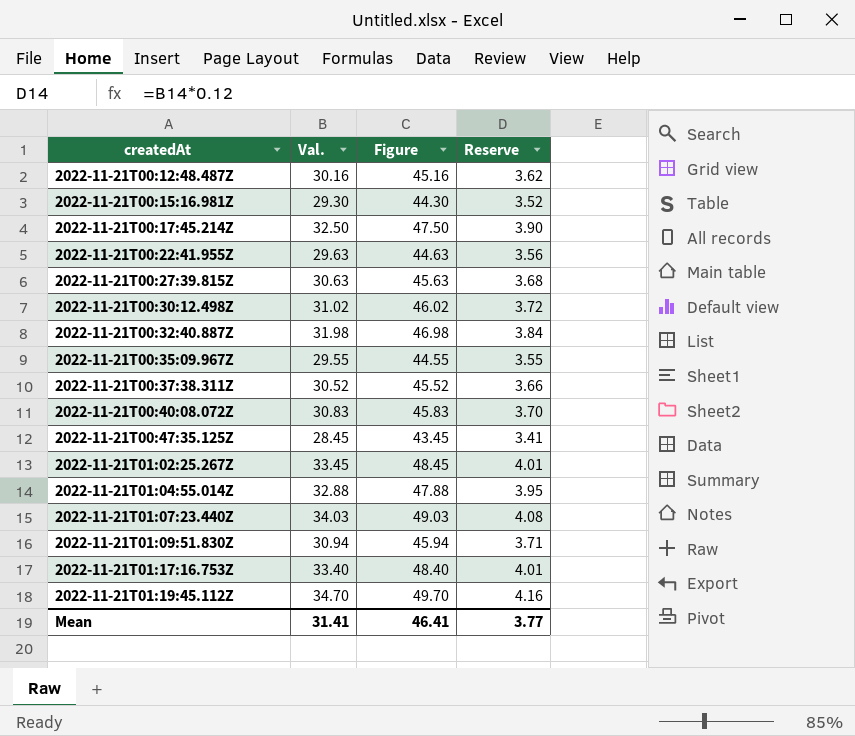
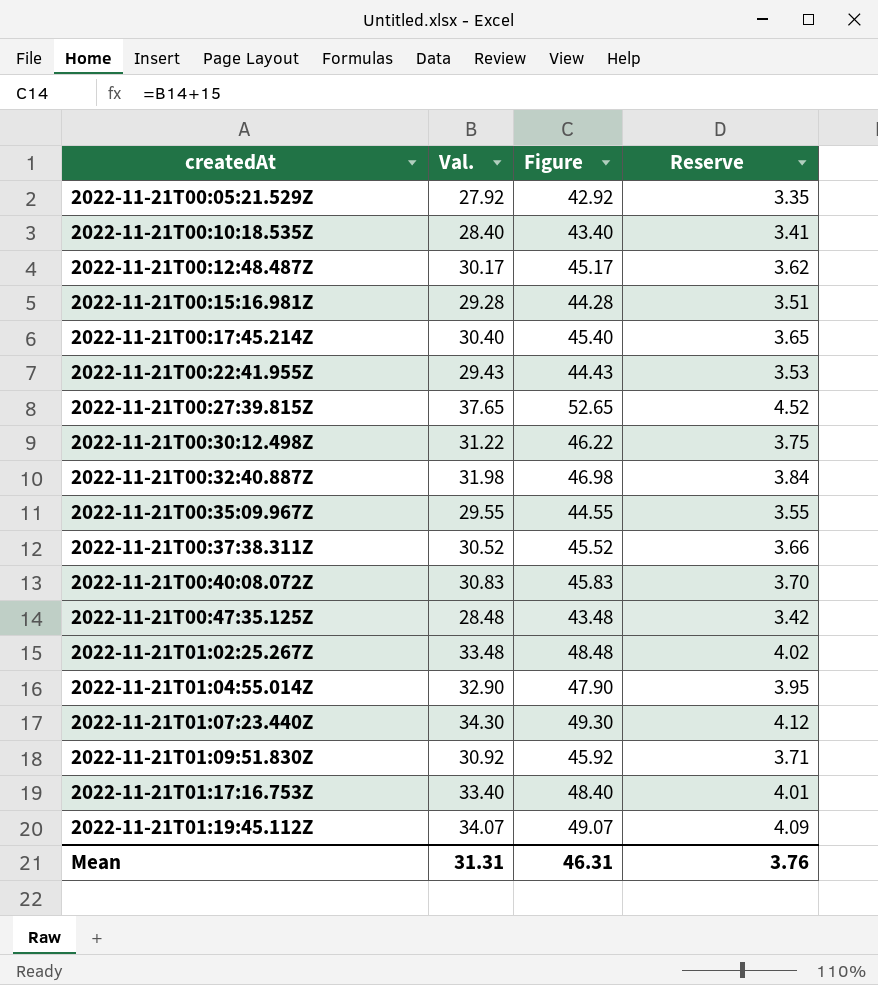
row 2022-11-21T00:05:21.529Z: none -> 27.92 | 42.92 | 3.35
row 2022-11-21T00:10:18.535Z: none -> 28.40 | 43.40 | 3.41
2022-11-21T00:12:48.487Z | Val.: 30.16 -> 30.17
2022-11-21T00:12:48.487Z | Figure: 45.16 -> 45.17
2022-11-21T00:15:16.981Z | Val.: 29.30 -> 29.28
2022-11-21T00:15:16.981Z | Figure: 44.30 -> 44.28
2022-11-21T00:15:16.981Z | Reserve: 3.52 -> 3.51
2022-11-21T00:17:45.214Z | Val.: 32.50 -> 30.40
2022-11-21T00:17:45.214Z | Figure: 47.50 -> 45.40
2022-11-21T00:17:45.214Z | Reserve: 3.90 -> 3.65
2022-11-21T00:22:41.955Z | Val.: 29.63 -> 29.43
2022-11-21T00:22:41.955Z | Figure: 44.63 -> 44.43
2022-11-21T00:22:41.955Z | Reserve: 3.56 -> 3.53
2022-11-21T00:27:39.815Z | Val.: 30.63 -> 37.65
2022-11-21T00:27:39.815Z | Figure: 45.63 -> 52.65
2022-11-21T00:27:39.815Z | Reserve: 3.68 -> 4.52
2022-11-21T00:30:12.498Z | Val.: 31.02 -> 31.22
2022-11-21T00:30:12.498Z | Figure: 46.02 -> 46.22
2022-11-21T00:30:12.498Z | Reserve: 3.72 -> 3.75
2022-11-21T00:47:35.125Z | Val.: 28.45 -> 28.48
2022-11-21T00:47:35.125Z | Figure: 43.45 -> 43.48
2022-11-21T00:47:35.125Z | Reserve: 3.41 -> 3.42
2022-11-21T01:02:25.267Z | Val.: 33.45 -> 33.48
2022-11-21T01:02:25.267Z | Figure: 48.45 -> 48.48
2022-11-21T01:02:25.267Z | Reserve: 4.01 -> 4.02
2022-11-21T01:04:55.014Z | Val.: 32.88 -> 32.90
2022-11-21T01:04:55.014Z | Figure: 47.88 -> 47.90
2022-11-21T01:07:23.440Z | Val.: 34.03 -> 34.30
2022-11-21T01:07:23.440Z | Figure: 49.03 -> 49.30
2022-11-21T01:07:23.440Z | Reserve: 4.08 -> 4.12
2022-11-21T01:09:51.830Z | Val.: 30.94 -> 30.92
2022-11-21T01:09:51.830Z | Figure: 45.94 -> 45.92
2022-11-21T01:19:45.112Z | Val.: 34.70 -> 34.07
2022-11-21T01:19:45.112Z | Figure: 49.70 -> 49.07
2022-11-21T01:19:45.112Z | Reserve: 4.16 -> 4.09
Mean | Val.: 31.41 -> 31.31
Mean | Figure: 46.41 -> 46.31
Mean | Reserve: 3.77 -> 3.76

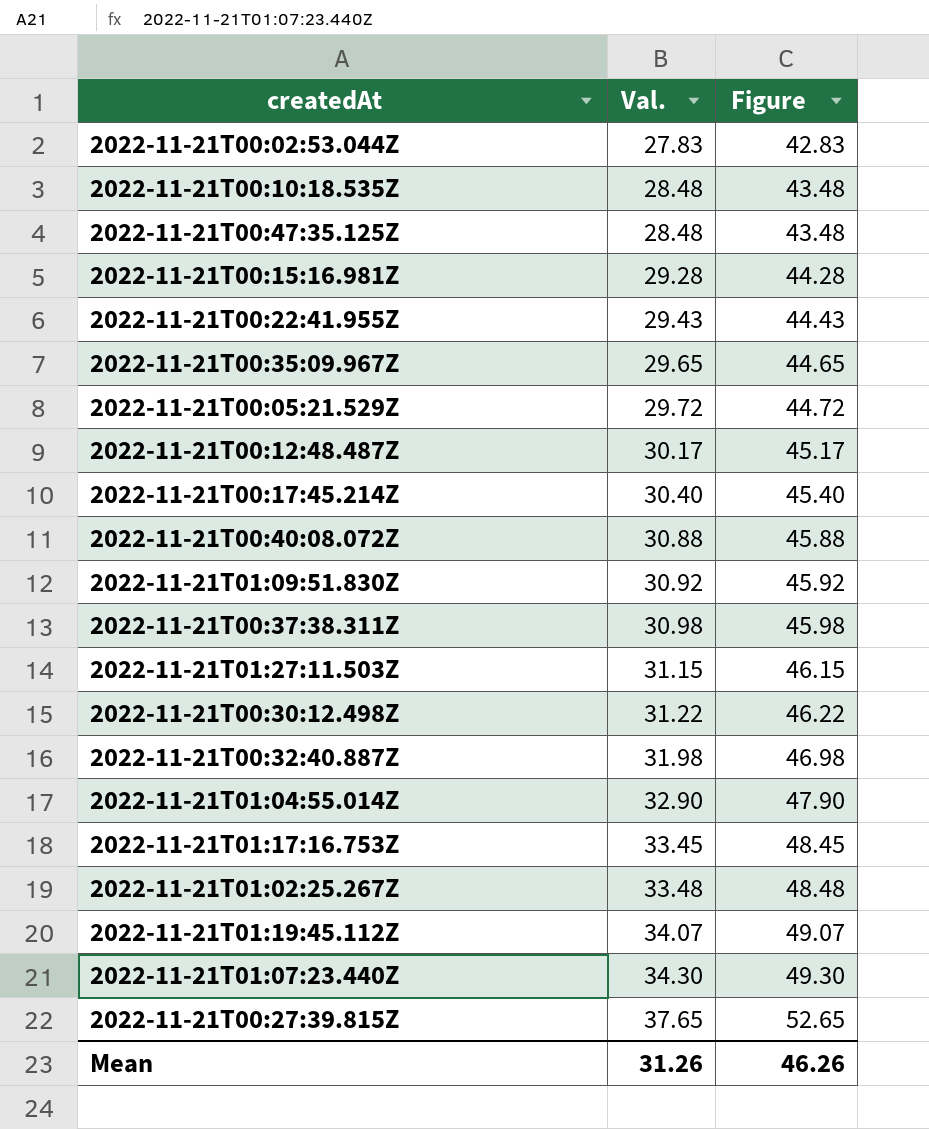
row order: createdAt ascending -> Val. ascending
column Reserve | formula: [Val.] * 0.12 -> none
row 2022-11-21T00:02:53.044Z: none -> 27.83 | 42.83
2022-11-21T00:10:18.535Z | Val.: 28.40 -> 28.48
2022-11-21T00:10:18.535Z | Figure: 43.40 -> 43.48
2022-11-21T00:35:09.967Z | Val.: 29.55 -> 29.65
2022-11-21T00:35:09.967Z | Figure: 44.55 -> 44.65
2022-11-21T00:05:21.529Z | Val.: 27.92 -> 29.72
2022-11-21T00:05:21.529Z | Figure: 42.92 -> 44.72
2022-11-21T00:40:08.072Z | Val.: 30.83 -> 30.88
2022-11-21T00:40:08.072Z | Figure: 45.83 -> 45.88
2022-11-21T00:37:38.311Z | Val.: 30.52 -> 30.98
2022-11-21T00:37:38.311Z | Figure: 45.52 -> 45.98
row 2022-11-21T01:27:11.503Z: none -> 31.15 | 46.15
2022-11-21T01:17:16.753Z | Val.: 33.40 -> 33.45
2022-11-21T01:17:16.753Z | Figure: 48.40 -> 48.45
Mean | Val.: 31.31 -> 31.26
Mean | Figure: 46.31 -> 46.26

